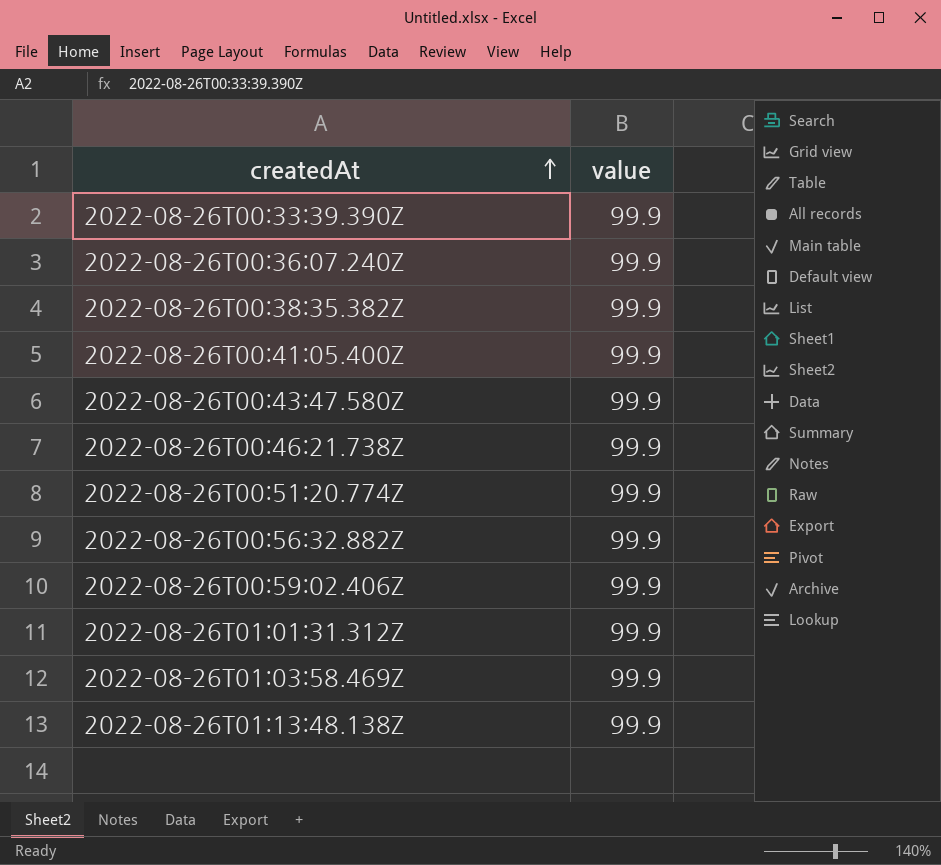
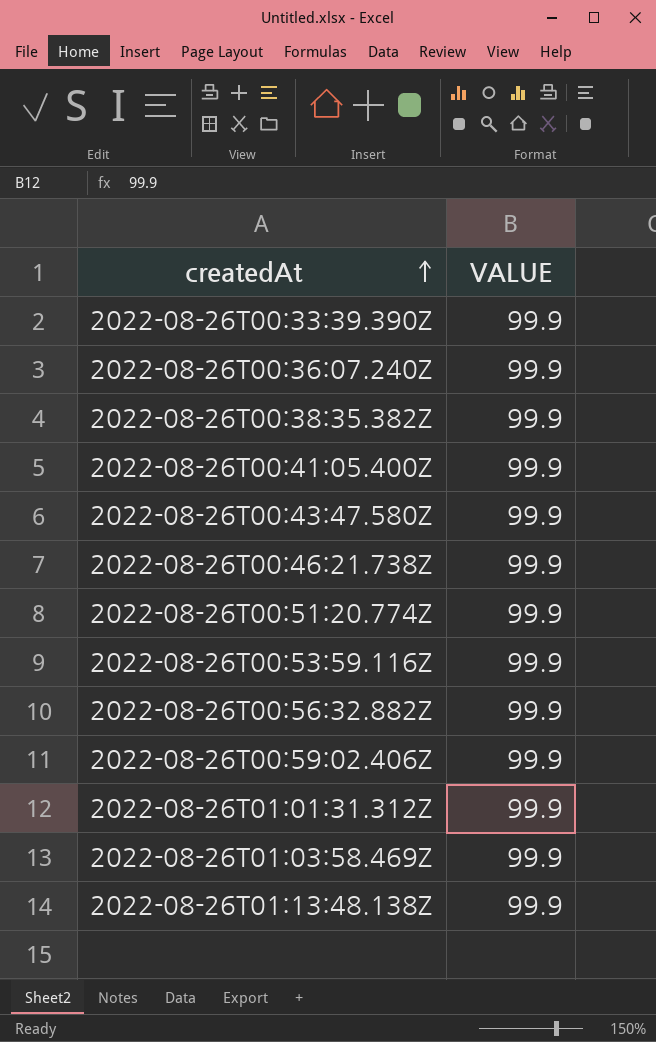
column name: value -> VALUE
row 2022-08-26T00:53:59.116Z: none -> 99.9

